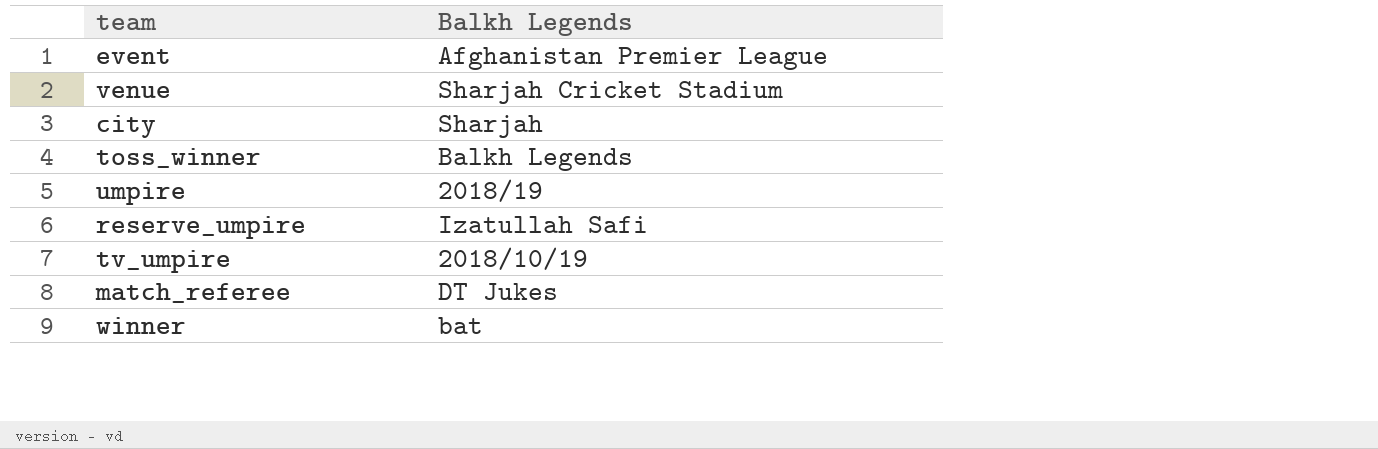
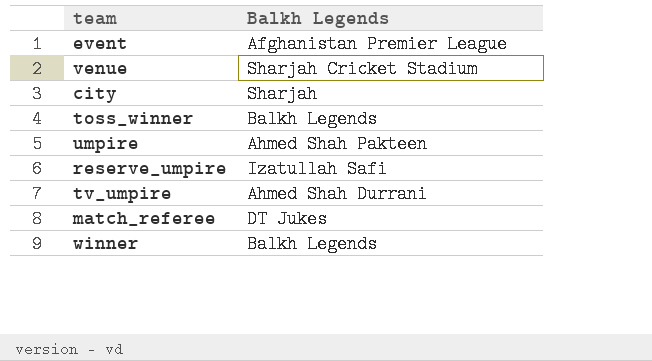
umpire | Balkh Legends: 2018/19 -> Ahmed Shah Pakteen
tv_umpire | Balkh Legends: 2018/10/19 -> Ahmed Shah Durrani
winner | Balkh Legends: bat -> Balkh Legends

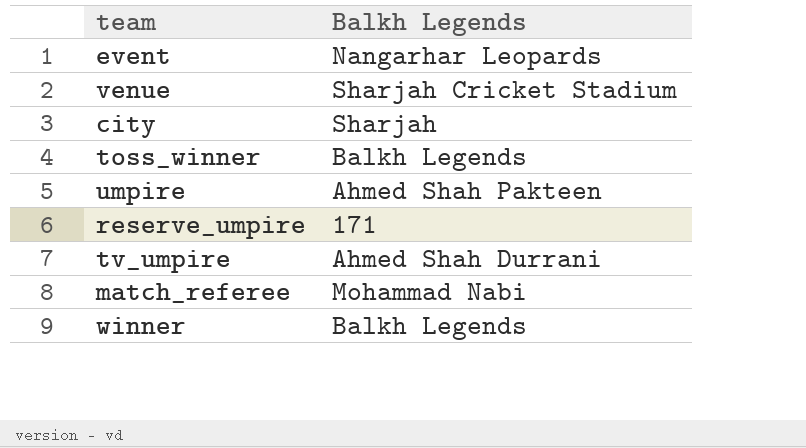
event | Balkh Legends: Afghanistan Premier League -> Nangarhar Leopards
reserve_umpire | Balkh Legends: Izatullah Safi -> 171
match_referee | Balkh Legends: DT Jukes -> Mohammad Nabi

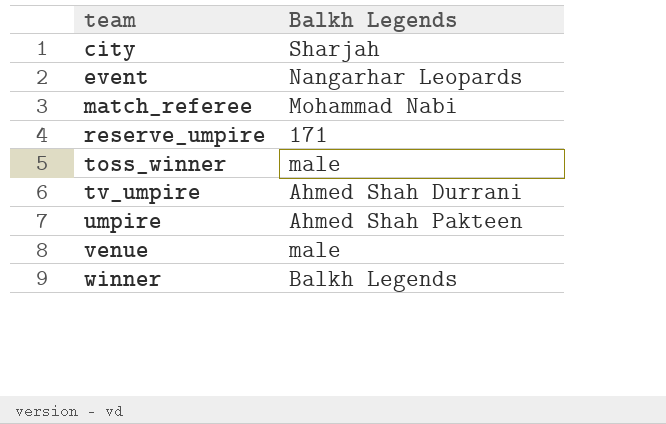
row order: none -> team ascending
toss_winner | Balkh Legends: Balkh Legends -> male
venue | Balkh Legends: Sharjah Cricket Stadium -> male

